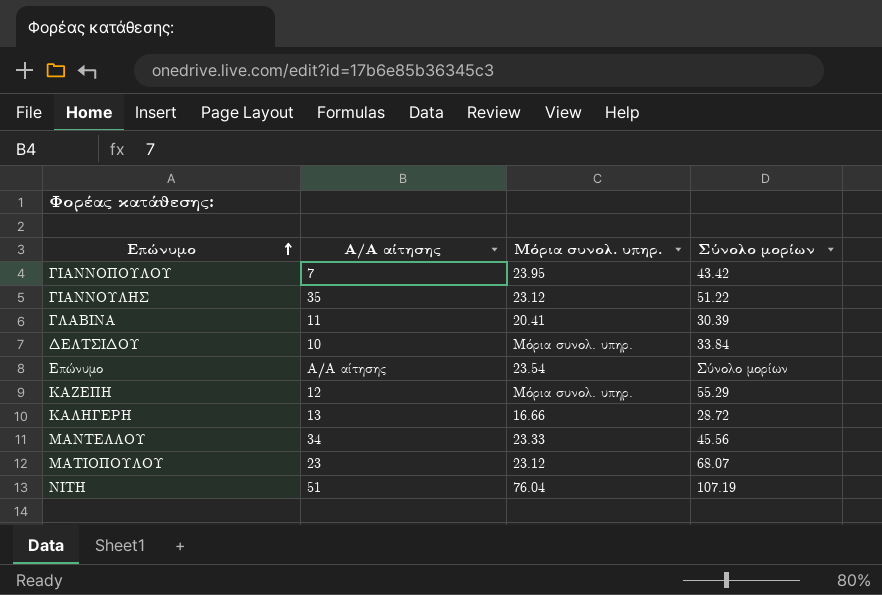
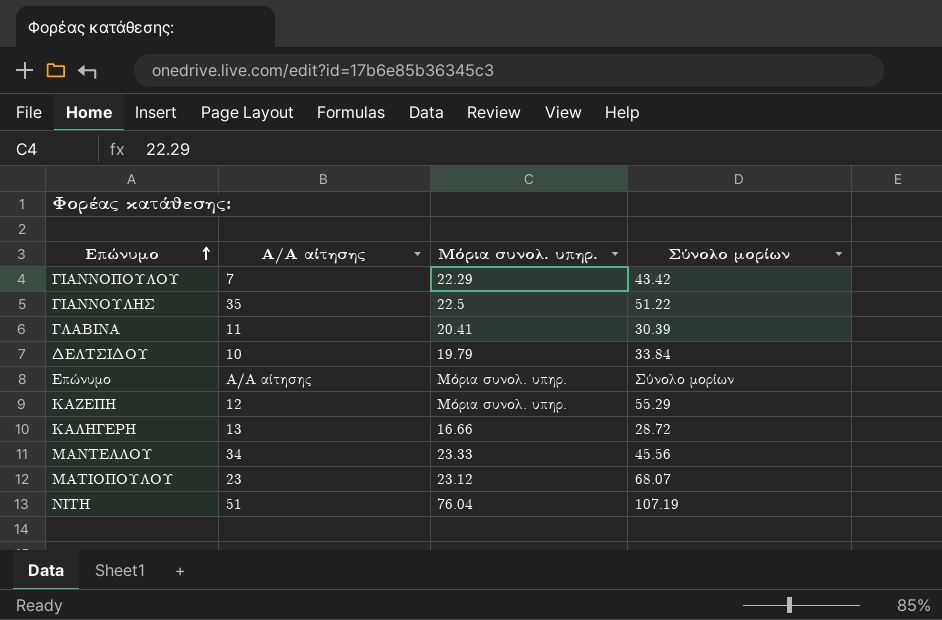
ΓΙΑΝΝΟΠΟΥΛΟΥ | Μόρια συνολ. υπηρ.: 23.95 -> 22.29
ΓΙΑΝΝΟΥΛΗΣ | Μόρια συνολ. υπηρ.: 23.12 -> 22.5
ΔΕΛΤΣΙΔΟΥ | Μόρια συνολ. υπηρ.: Μόρια συνολ. υπηρ. -> 19.79
Επώνυμο | Μόρια συνολ. υπηρ.: 23.54 -> Μόρια συνολ. υπηρ.

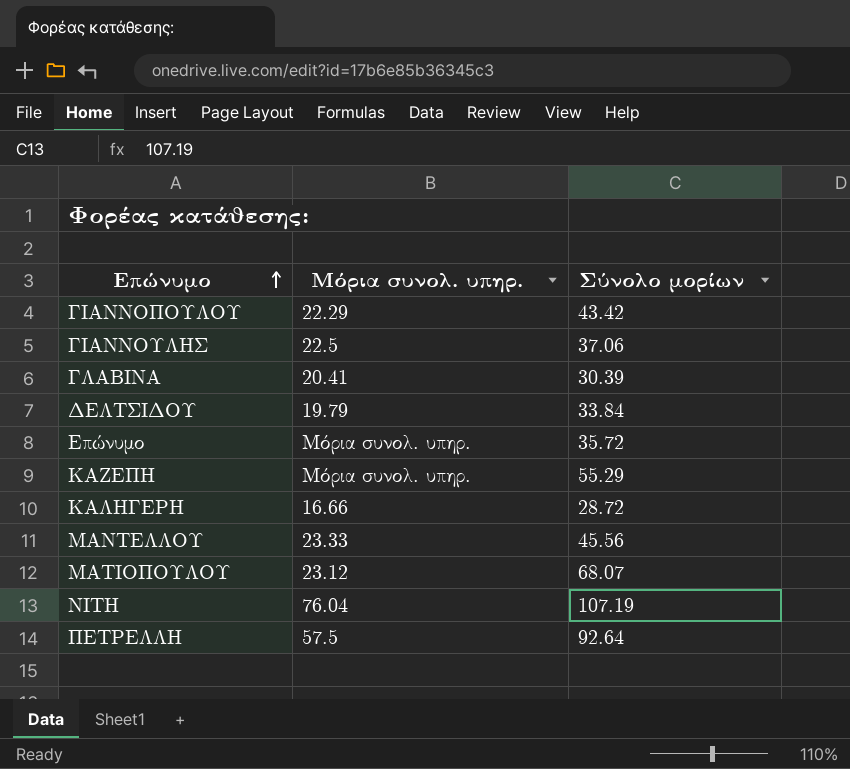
column Α/Α αίτησης | position: 2 -> none
ΓΙΑΝΝΟΥΛΗΣ | Σύνολο μορίων: 51.22 -> 37.06
Επώνυμο | Σύνολο μορίων: Σύνολο μορίων -> 35.72
row ΠΕΤΡΕΛΛΗ: none -> 57.5 | 92.64

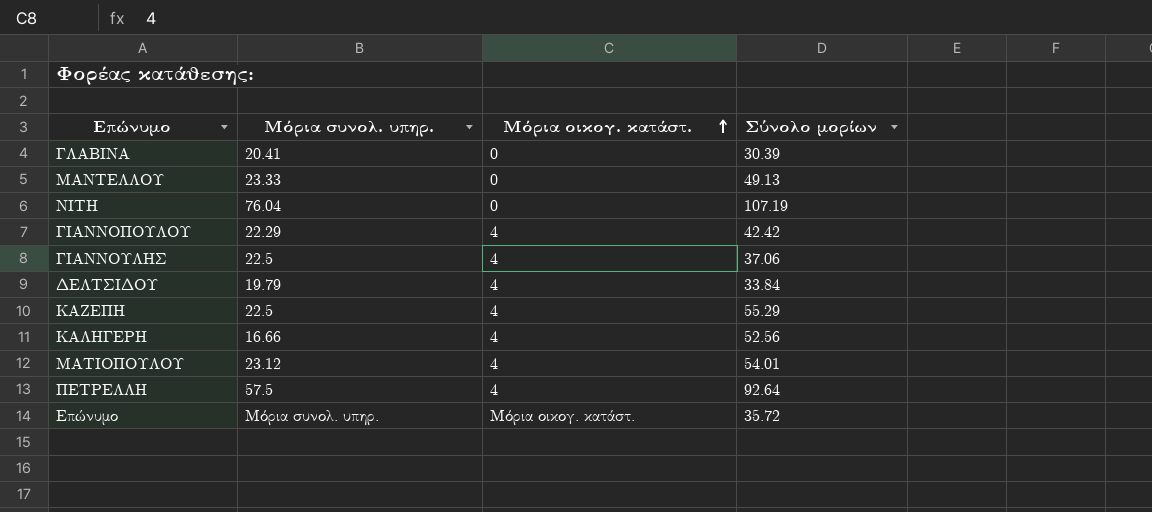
row order: Επώνυμο ascending -> Μόρια οικογ. κατάστ. ascending
column Μόρια οικογ. κατάστ. | position: none -> 3
ΜΑΝΤΕΛΛΟΥ | Σύνολο μορίων: 45.56 -> 49.13
ΓΙΑΝΝΟΠΟΥΛΟΥ | Σύνολο μορίων: 43.42 -> 42.42
ΚΑΖΕΠΗ | Μόρια συνολ. υπηρ.: Μόρια συνολ. υπηρ. -> 22.5
ΚΑΛΗΓΕΡΗ | Σύνολο μορίων: 28.72 -> 52.56
ΜΑΤΙΟΠΟΥΛΟΥ | Σύνολο μορίων: 68.07 -> 54.01

